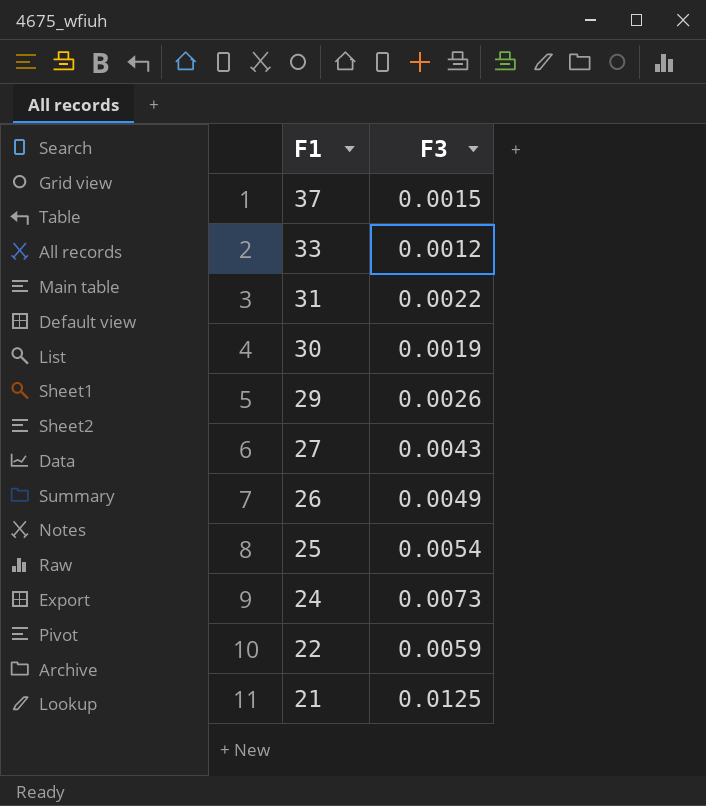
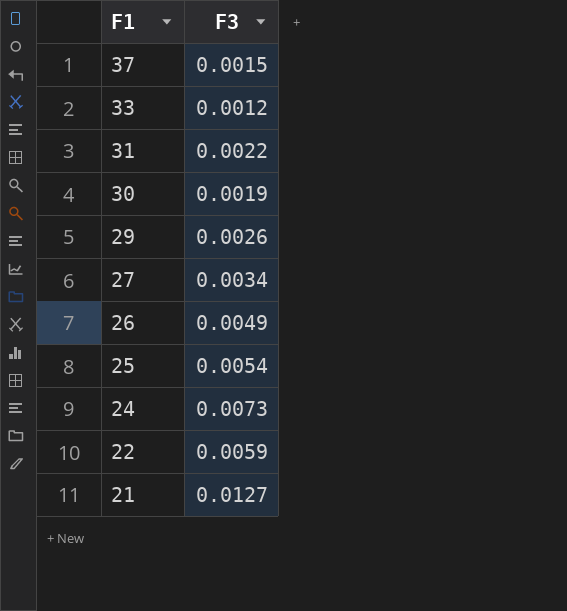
27 | F3: 0.0043 -> 0.0034
21 | F3: 0.0125 -> 0.0127

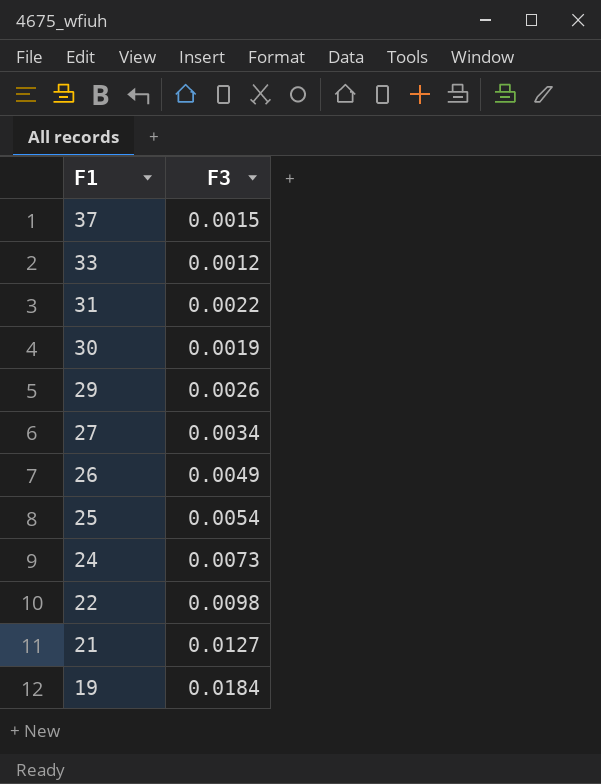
22 | F3: 0.0059 -> 0.0098
row 19: none -> 0.0184

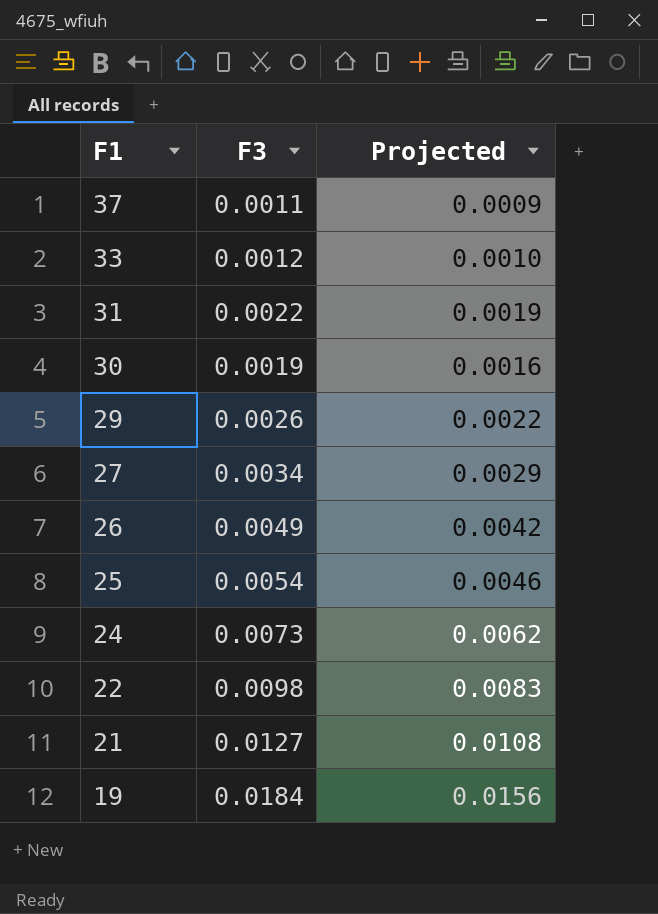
column Projected | formula: none -> [F3] * 0.85
37 | F3: 0.0015 -> 0.0011

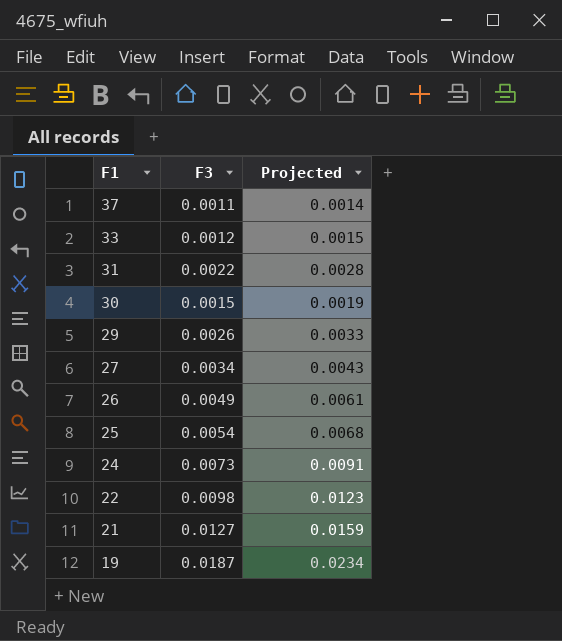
column Projected | formula: [F3] * 0.85 -> [F3] * 1.25
30 | F3: 0.0019 -> 0.0015
19 | F3: 0.0184 -> 0.0187

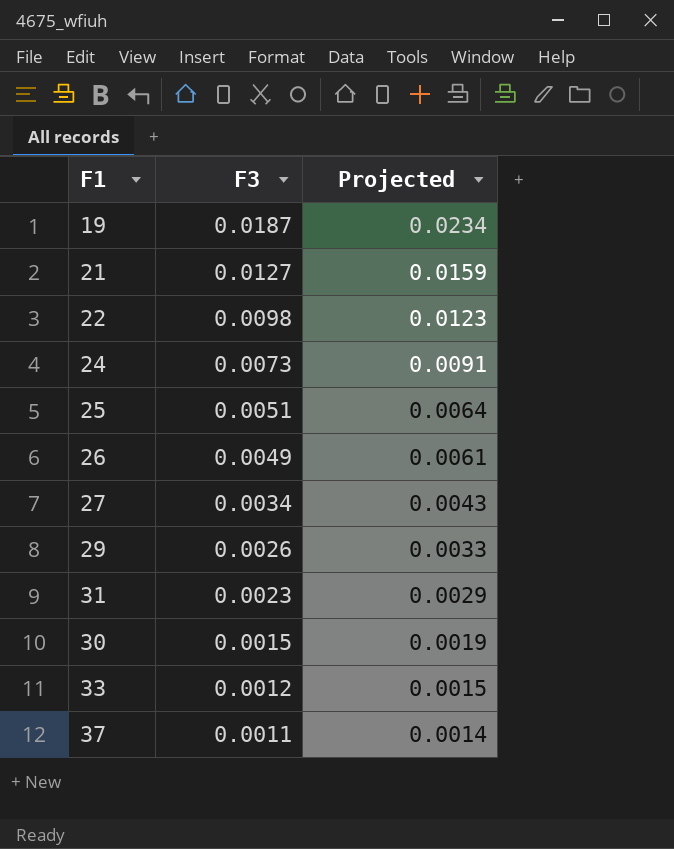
row order: F1 descending -> F3 descending
25 | F3: 0.0054 -> 0.0051
25 | Projected: 0.0068 -> 0.0064
31 | F3: 0.0022 -> 0.0023
31 | Projected: 0.0028 -> 0.0029

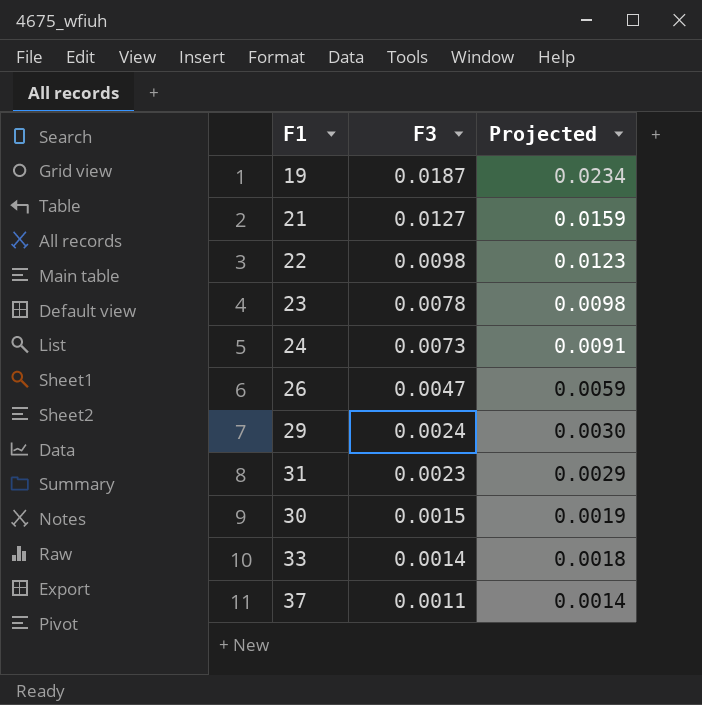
row 25: 0.0051 | 0.0064 -> none
row 27: 0.0034 | 0.0043 -> none
row 23: none -> 0.0078 | 0.0098
26 | F3: 0.0049 -> 0.0047
26 | Projected: 0.0061 -> 0.0059
29 | F3: 0.0026 -> 0.0024
29 | Projected: 0.0033 -> 0.0030
33 | F3: 0.0012 -> 0.0014
33 | Projected: 0.0015 -> 0.0018

